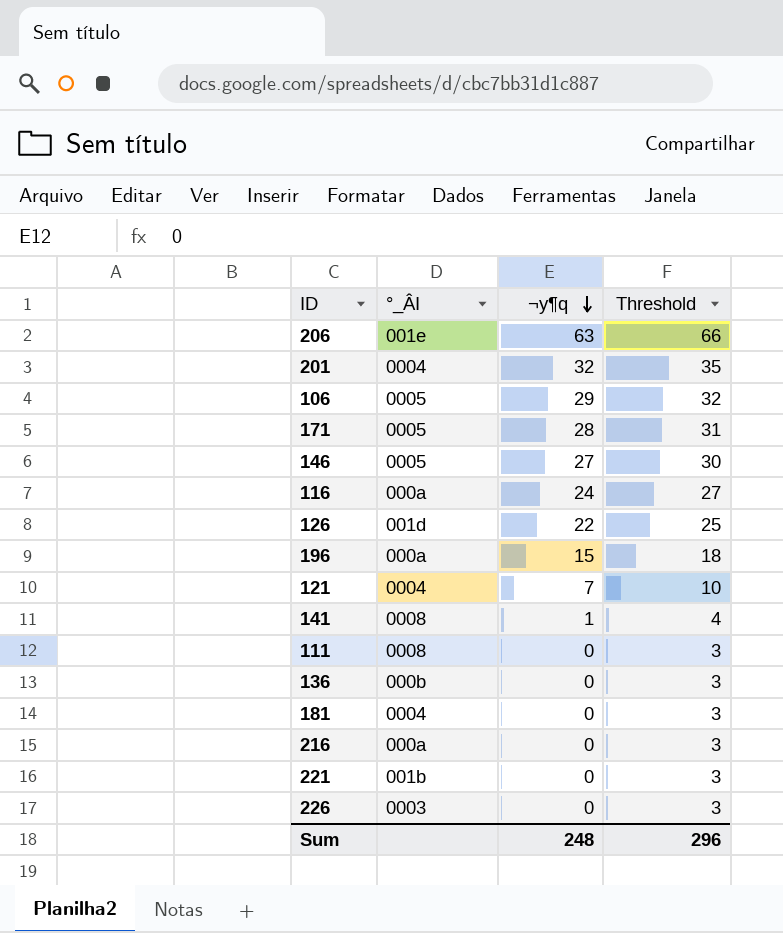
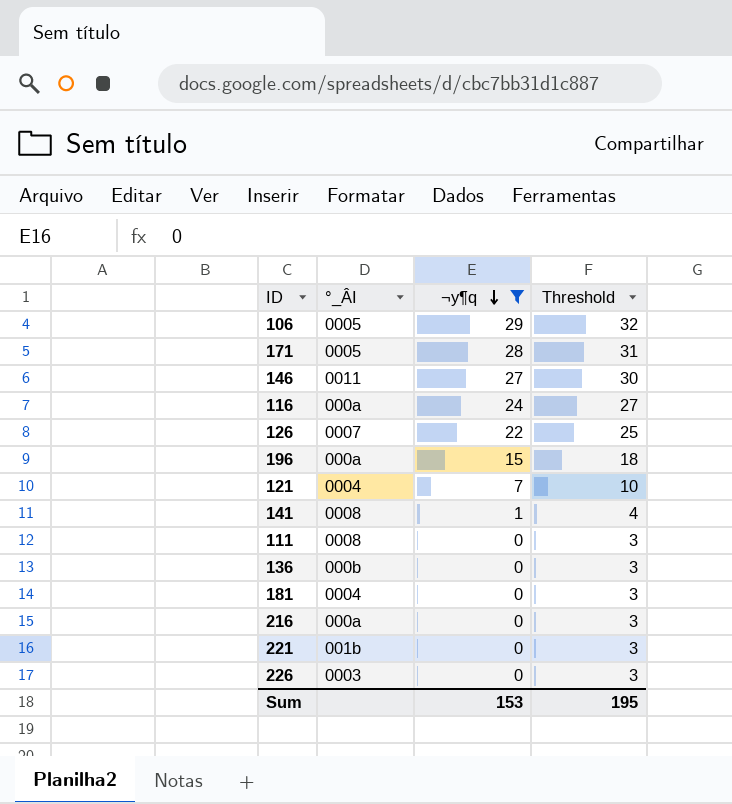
filter: none -> ¬y¶q <= 29
146 | °_ÂI: 0005 -> 0011
126 | °_ÂI: 001d -> 0007
Sum | ¬y¶q: 248 -> 153
Sum | Threshold: 296 -> 195

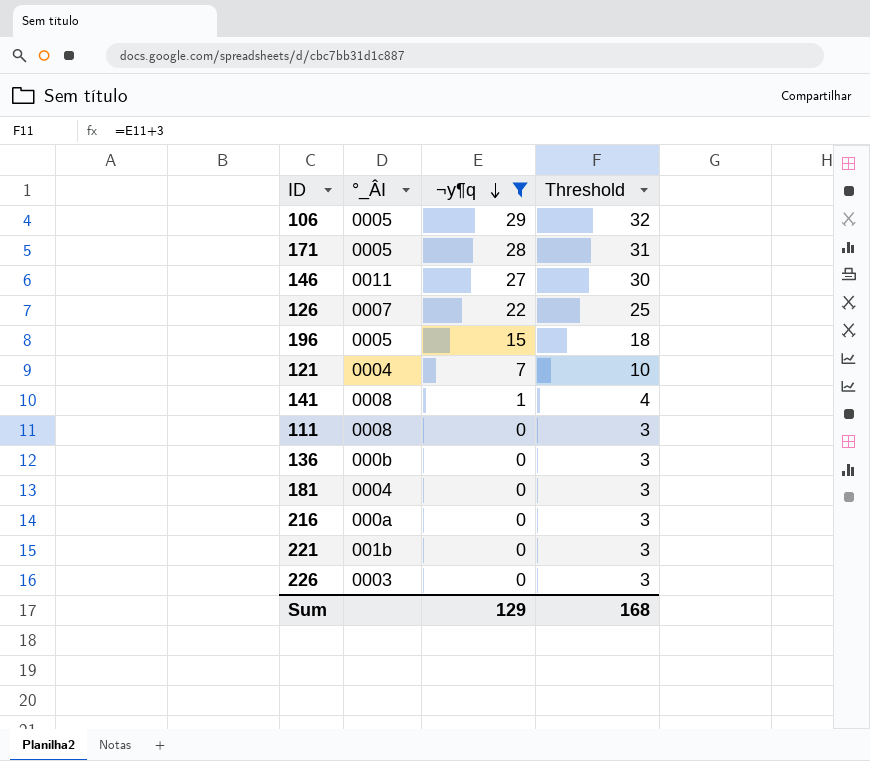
row 116: 000a | 24 | 27 -> none
196 | °_ÂI: 000a -> 0005
Sum | ¬y¶q: 153 -> 129
Sum | Threshold: 195 -> 168

